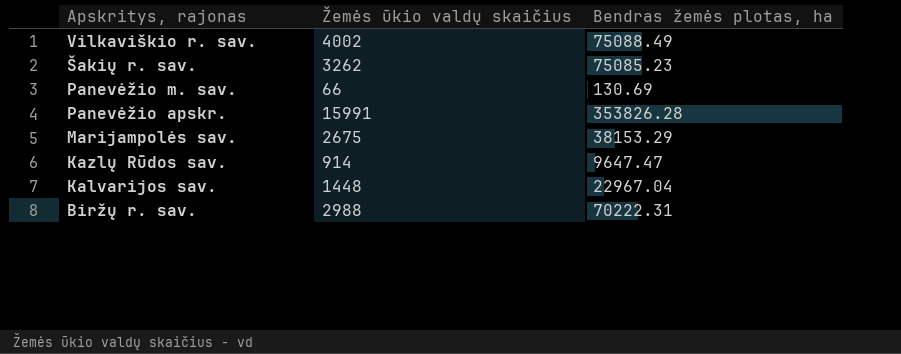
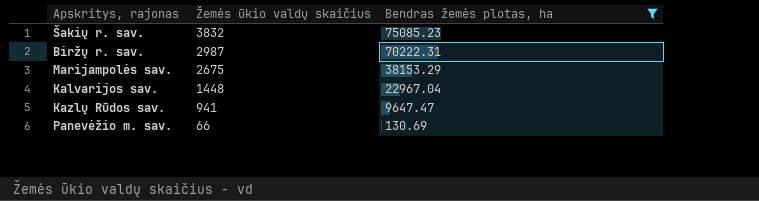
filter: none -> Bendras žemės plotas, ha <= 75085.23
row order: Apskritys, rajonas descending -> Žemės ūkio valdų skaičius descending
Šakių r. sav. | Žemės ūkio valdų skaičius: 3262 -> 3832
Biržų r. sav. | Žemės ūkio valdų skaičius: 2988 -> 2987
Kazlų Rūdos sav. | Žemės ūkio valdų skaičius: 914 -> 941

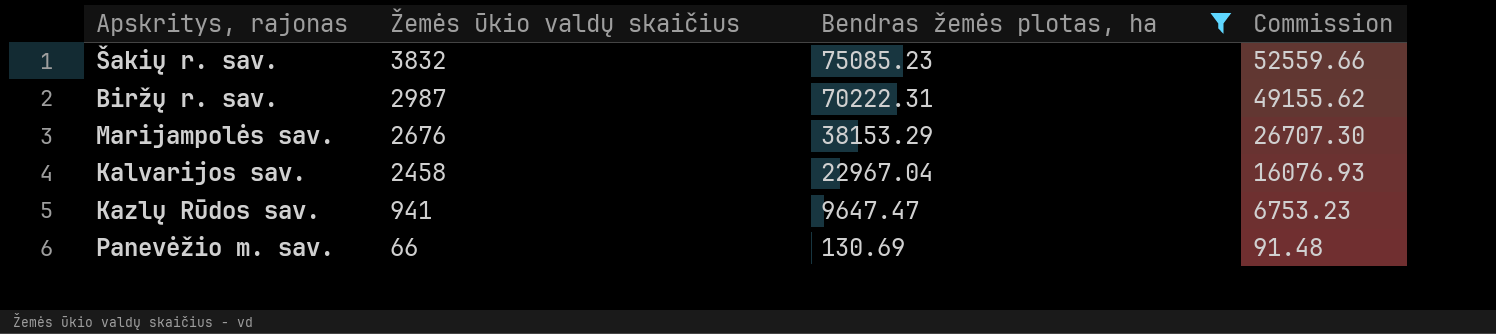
column Commission | formula: none -> [Bendras žemės plotas, ha] * 0.7
Marijampolės sav. | Žemės ūkio valdų skaičius: 2675 -> 2676
Kalvarijos sav. | Žemės ūkio valdų skaičius: 1448 -> 2458

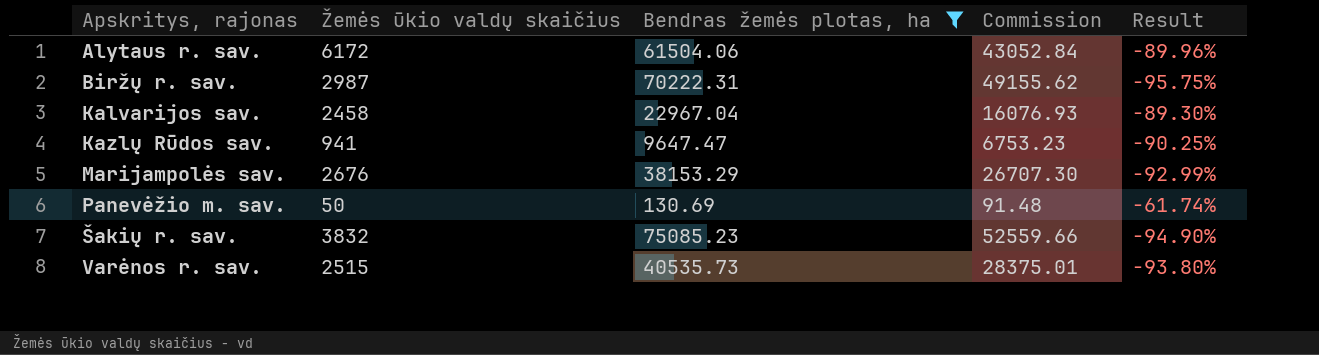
row order: Žemės ūkio valdų skaičius descending -> Apskritys, rajonas ascending
column Result | formula: none -> ([Žemės ūkio valdų skaičius] - [Bendras žemės plotas, ha]) / [Bendras žemės plotas, ha]
row Alytaus r. sav.: none -> 6172 | 61504.06 | 43052.84 | -89.96%
Panevėžio m. sav. | Žemės ūkio valdų skaičius: 66 -> 50
row Varėnos r. sav.: none -> 2515 | 40535.73 | 28375.01 | -93.80%

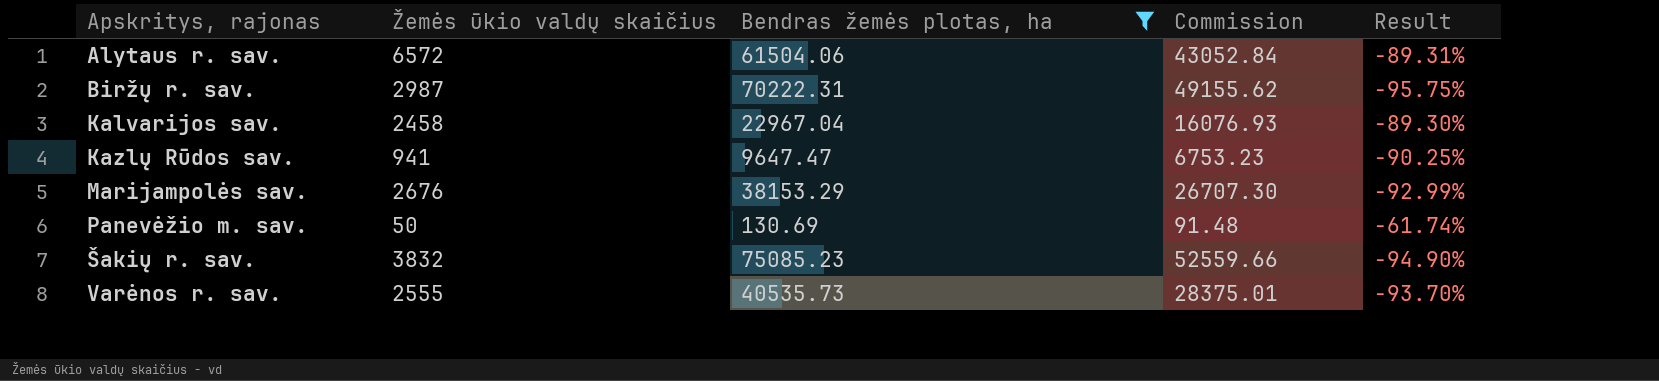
Alytaus r. sav. | Žemės ūkio valdų skaičius: 6172 -> 6572
Alytaus r. sav. | Result: -89.96% -> -89.31%
Varėnos r. sav. | Žemės ūkio valdų skaičius: 2515 -> 2555
Varėnos r. sav. | Result: -93.80% -> -93.70%

